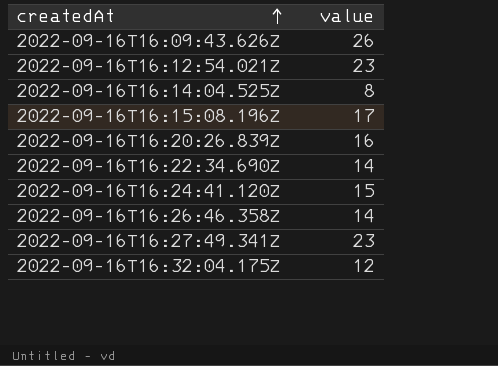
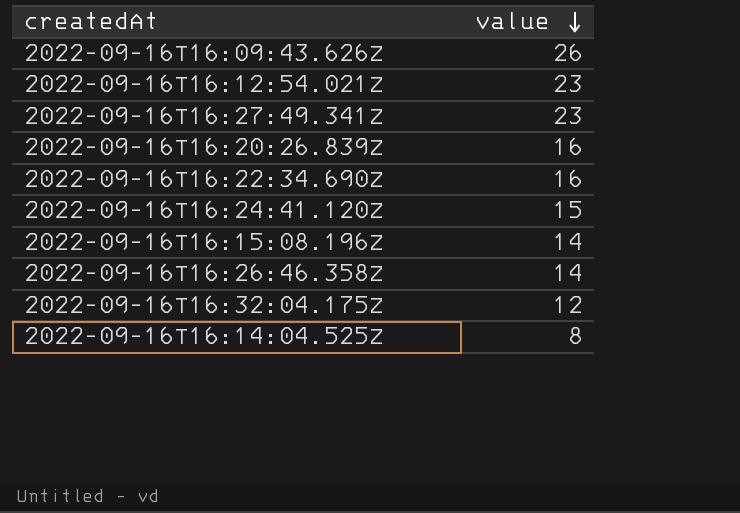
row order: createdAt ascending -> value descending
2022-09-16T16:22:34.690Z | value: 14 -> 16
2022-09-16T16:15:08.196Z | value: 17 -> 14

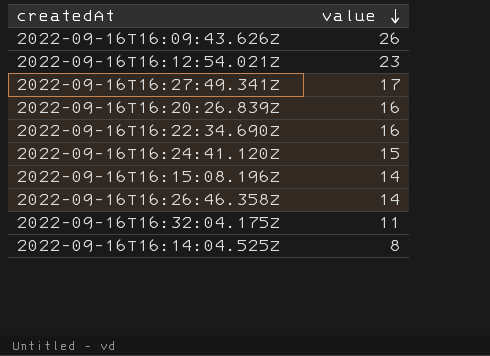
2022-09-16T16:27:49.341Z | value: 23 -> 17
2022-09-16T16:32:04.175Z | value: 12 -> 11

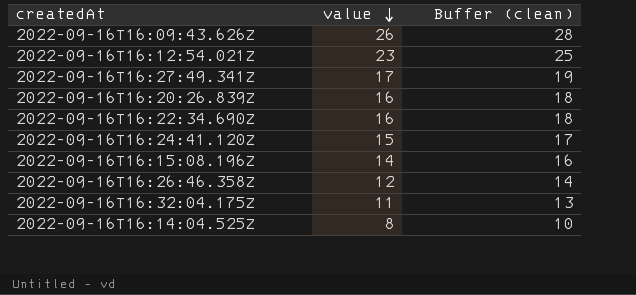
column Buffer (clean) | formula: none -> [value] + 2
2022-09-16T16:26:46.358Z | value: 14 -> 12

